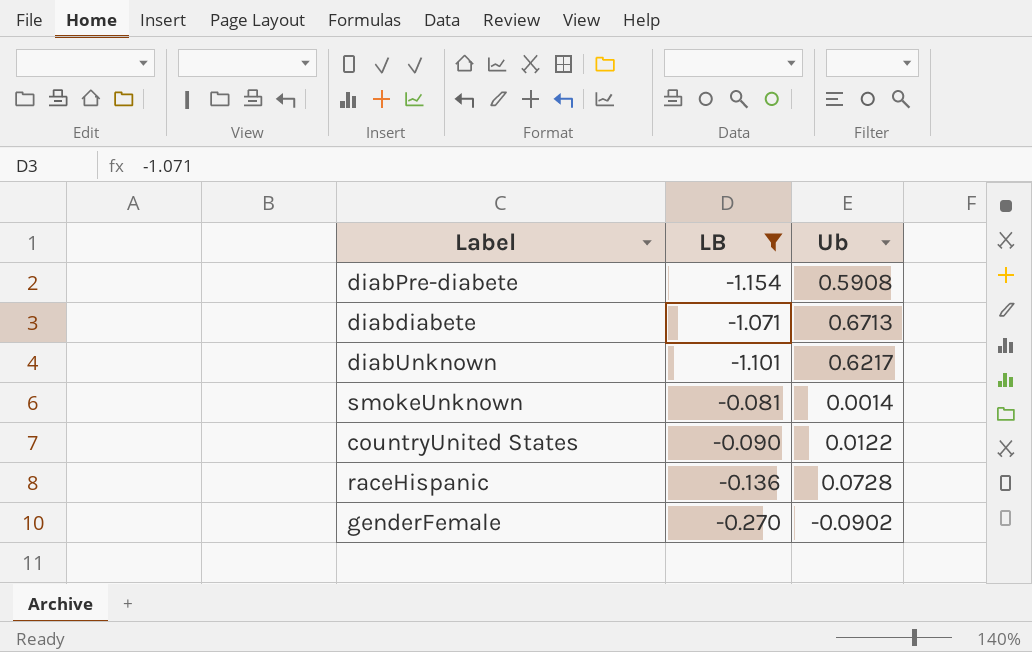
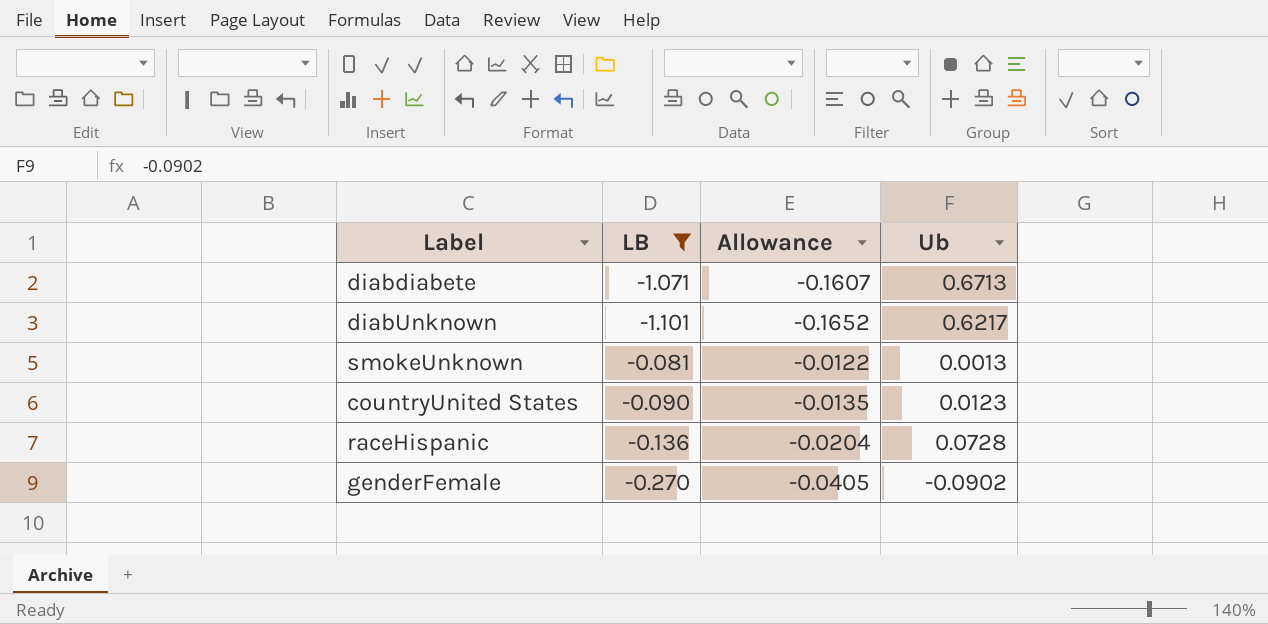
column Allowance | formula: none -> [LB] * 0.15
row diabPre-diabete: -1.154 | 0.5908 -> none
smokeUnknown | Ub: 0.0014 -> 0.0013
countryUnited States | Ub: 0.0122 -> 0.0123

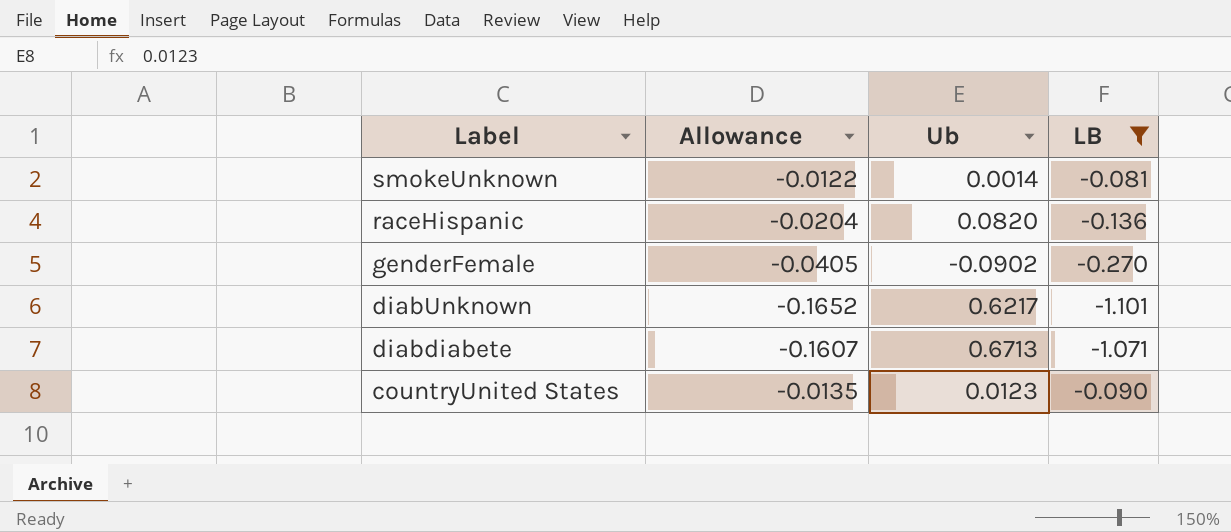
row order: none -> Label descending
column LB | position: 2 -> 4
smokeUnknown | Ub: 0.0013 -> 0.0014
raceHispanic | Ub: 0.0728 -> 0.0820

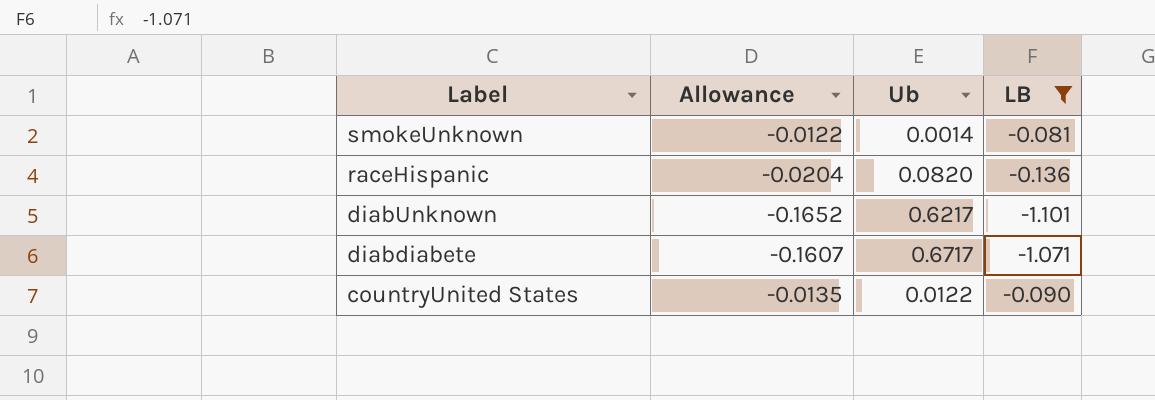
row genderFemale: -0.0405 | -0.0902 | -0.270 -> none
diabdiabete | Ub: 0.6713 -> 0.6717
countryUnited States | Ub: 0.0123 -> 0.0122

